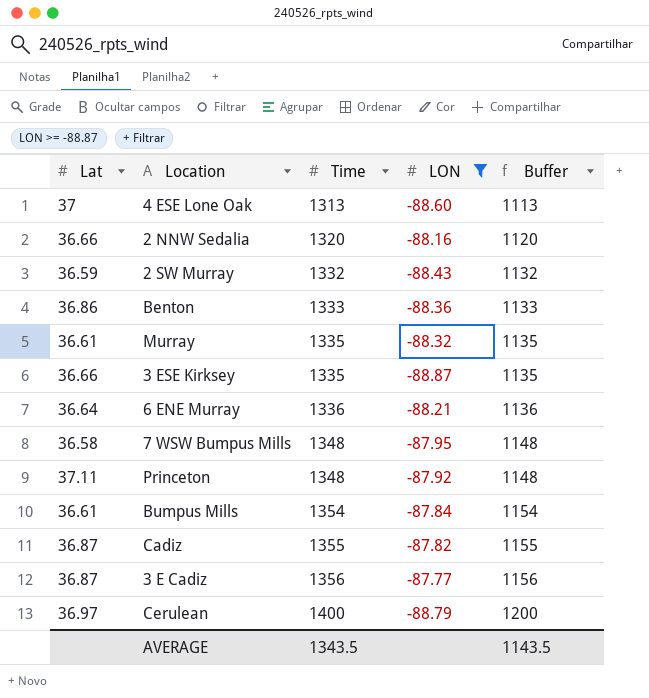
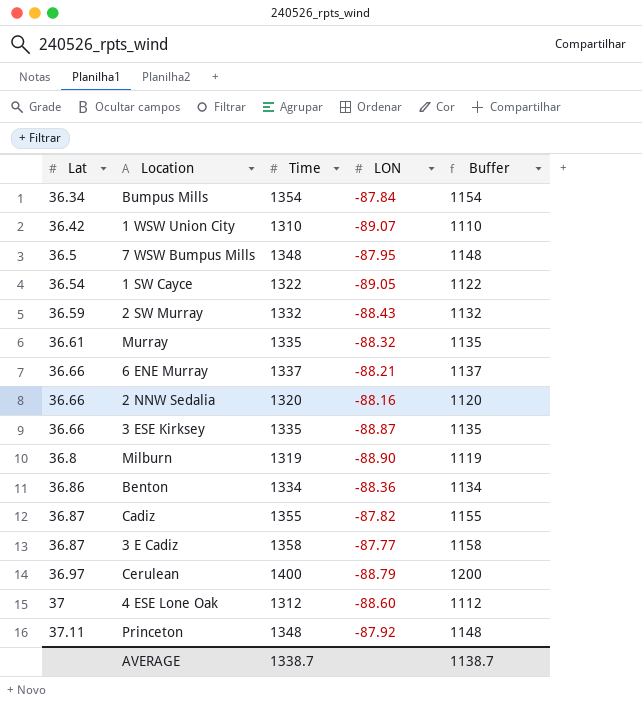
filter: LON >= -88.87 -> none
row order: Time ascending -> Lat ascending
Bumpus Mills | Lat: 36.61 -> 36.34
7 WSW Bumpus Mills | Lat: 36.58 -> 36.5
6 ENE Murray | Lat: 36.64 -> 36.66
6 ENE Murray | Time: 1336 -> 1337
6 ENE Murray | Buffer: 1136 -> 1137
Benton | Time: 1333 -> 1334
Benton | Buffer: 1133 -> 1134
3 E Cadiz | Time: 1356 -> 1358
3 E Cadiz | Buffer: 1156 -> 1158
4 ESE Lone Oak | Time: 1313 -> 1312
4 ESE Lone Oak | Buffer: 1113 -> 1112
AVERAGE | Time: 1343.5 -> 1338.7
AVERAGE | Buffer: 1143.5 -> 1138.7

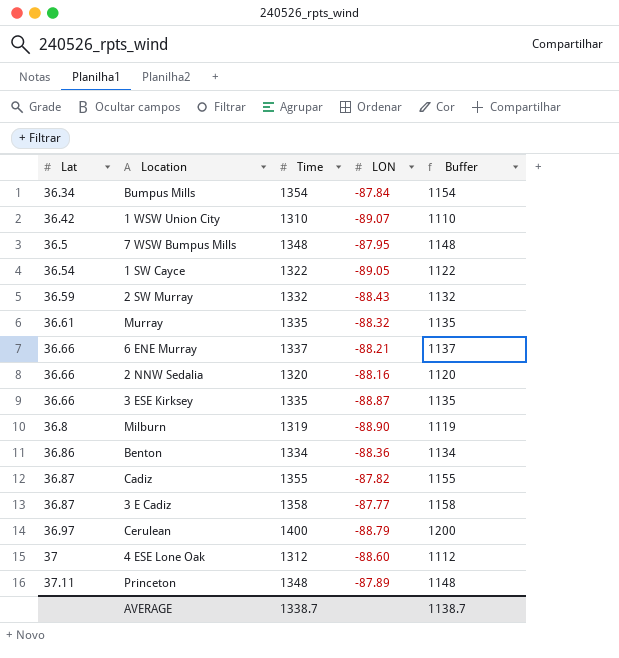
Princeton | LON: -87.92 -> -87.89

